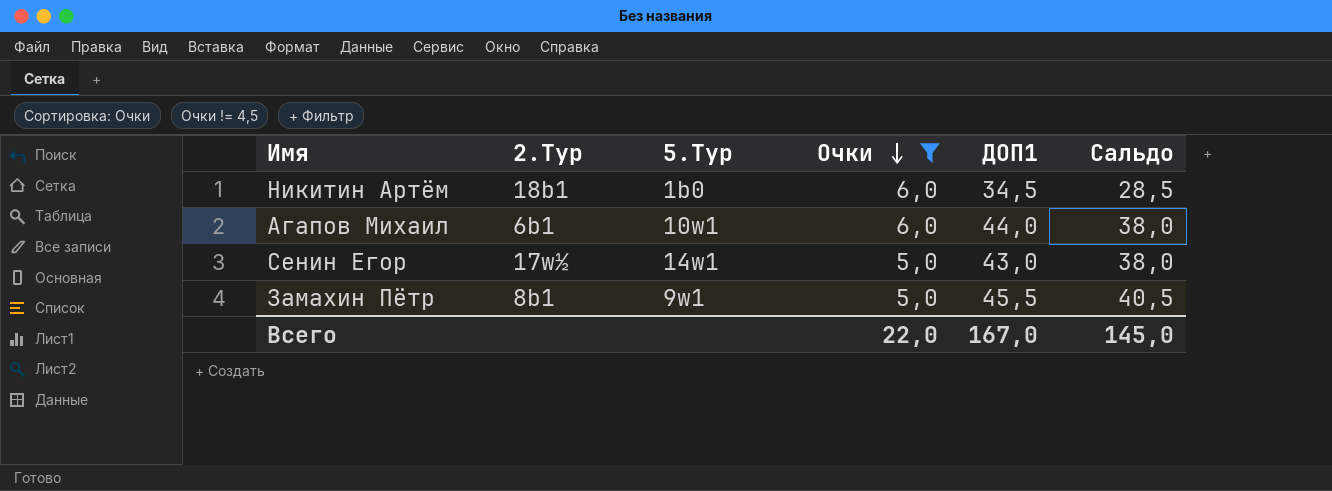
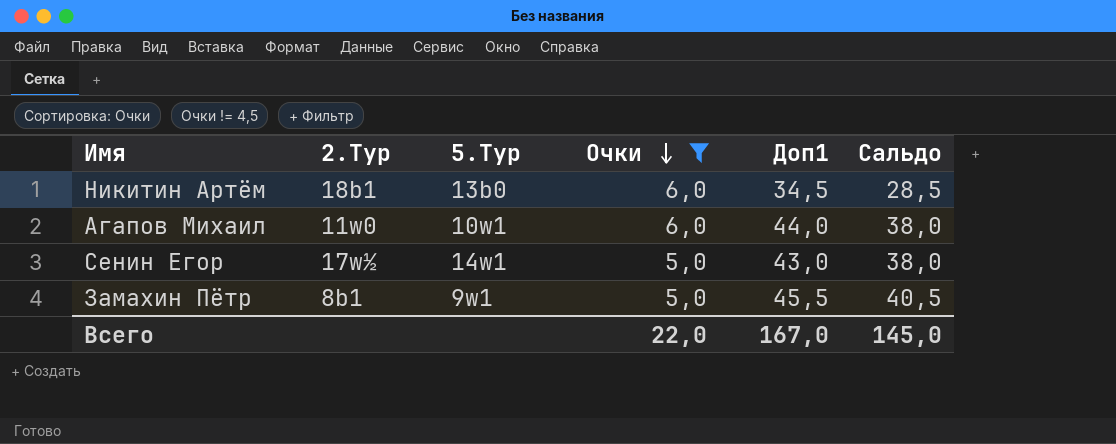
column name: ДОП1 -> Доп1
Никитин Артём | 5.Тур: 1b0 -> 13b0
Агапов Михаил | 2.Тур: 6b1 -> 11w0

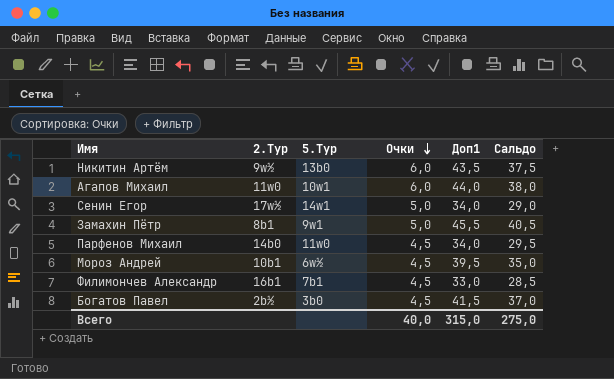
filter: Очки != 4,5 -> none
Никитин Артём | 2.Тур: 18b1 -> 9w½
Никитин Артём | Доп1: 34,5 -> 43,5
Никитин Артём | Сальдо: 28,5 -> 37,5
Сенин Егор | Доп1: 43,0 -> 34,0
Сенин Егор | Сальдо: 38,0 -> 29,0
Всего | Очки: 22,0 -> 40,0
Всего | Доп1: 167,0 -> 315,0
Всего | Сальдо: 145,0 -> 275,0

